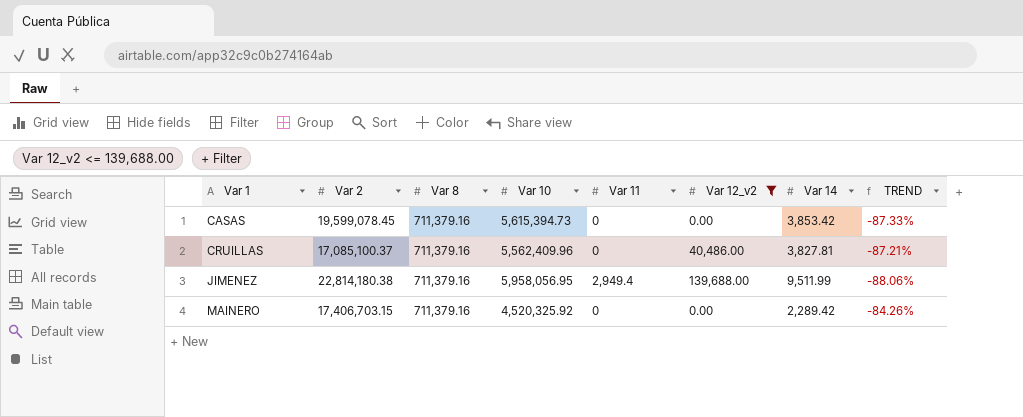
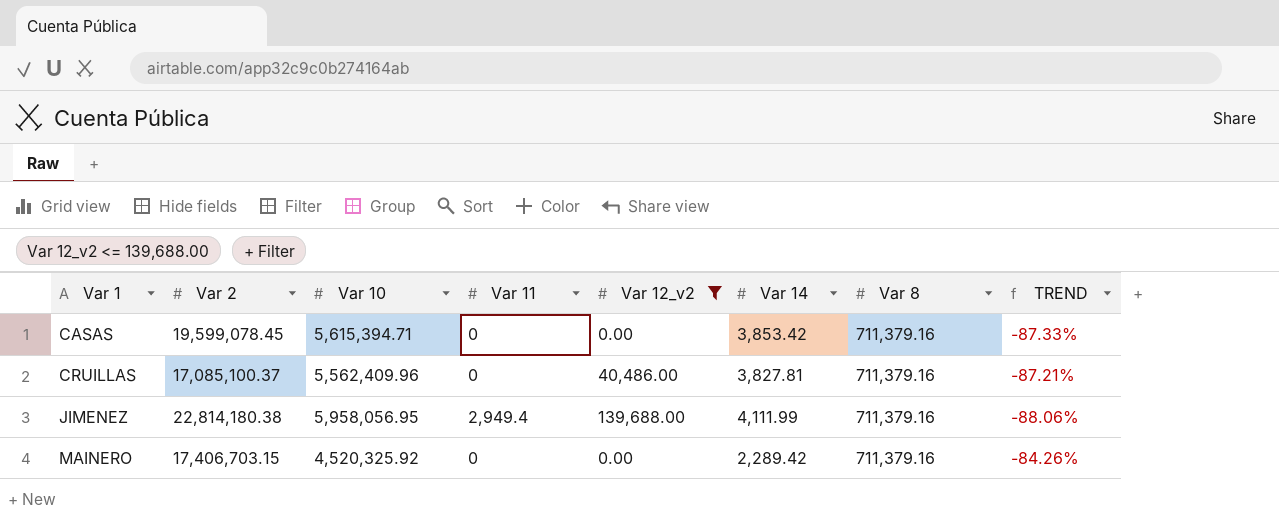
column Var 8 | position: 3 -> 7
CASAS | Var 10: 5,615,394.73 -> 5,615,394.71
JIMENEZ | Var 14: 9,511.99 -> 4,111.99

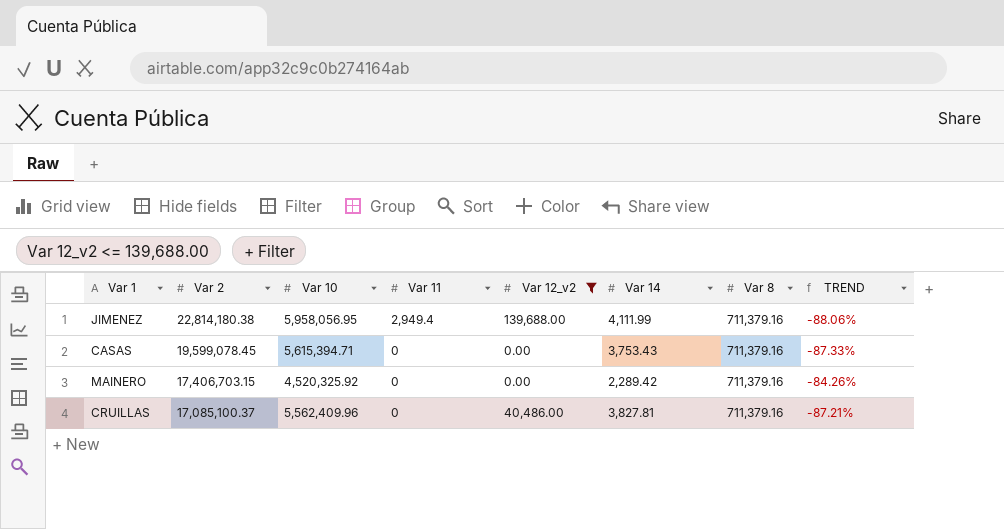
row order: Var 1 ascending -> Var 2 descending
CASAS | Var 14: 3,853.42 -> 3,753.43

